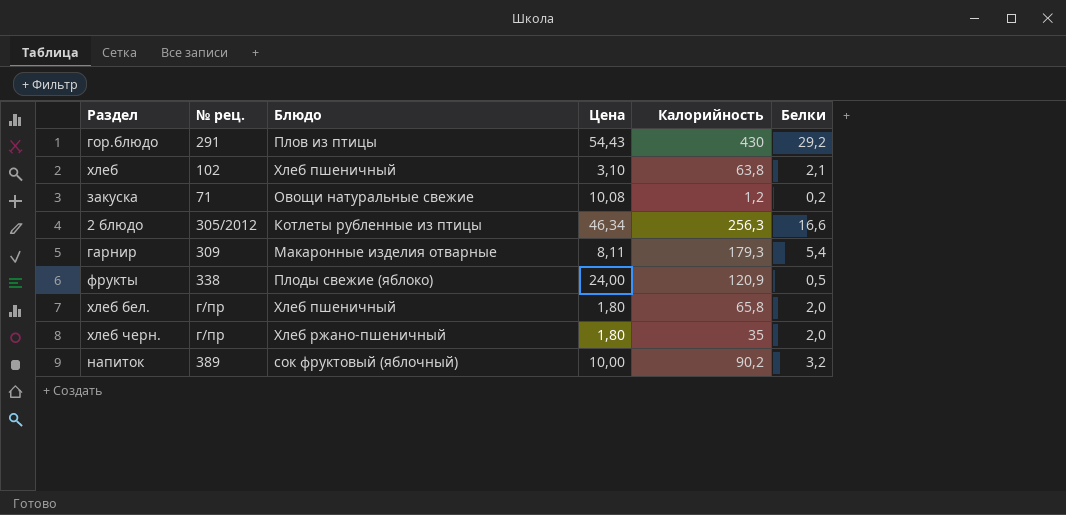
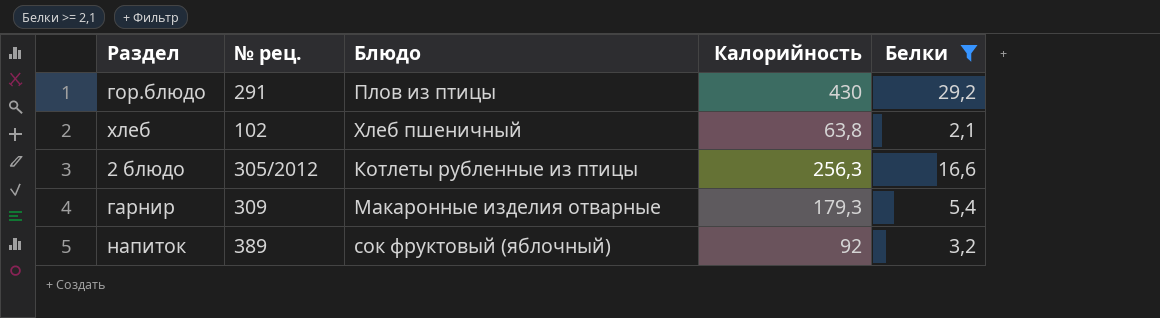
filter: none -> Белки >= 2,1
column Цена | position: 4 -> none
напиток | Калорийность: 90,2 -> 92

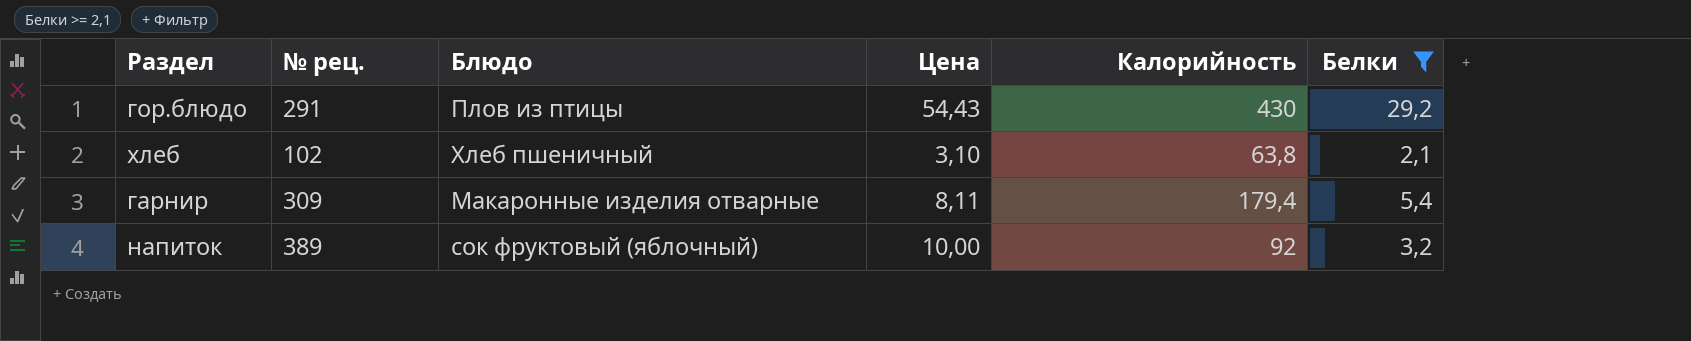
column Цена | position: none -> 4
row 2 блюдо: 305/2012 | Котлеты рубленные из птицы | 256,3 | 16,6 -> none
гарнир | Калорийность: 179,3 -> 179,4

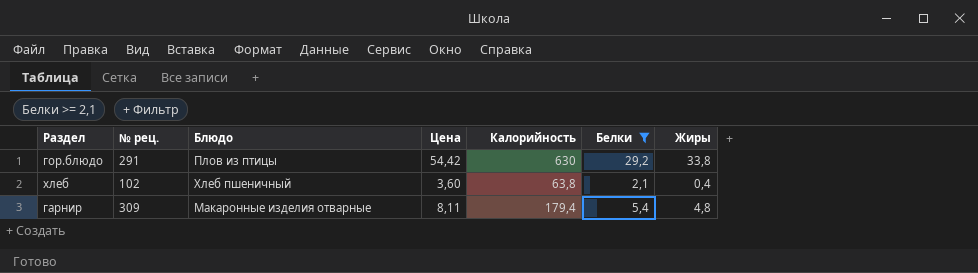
column Жиры | position: none -> 7
row напиток: 389 | сок фруктовый (яблочный) | 10,00 | 92 | 3,2 -> none
гор.блюдо | Цена: 54,43 -> 54,42
гор.блюдо | Калорийность: 430 -> 630
хлеб | Цена: 3,10 -> 3,60

